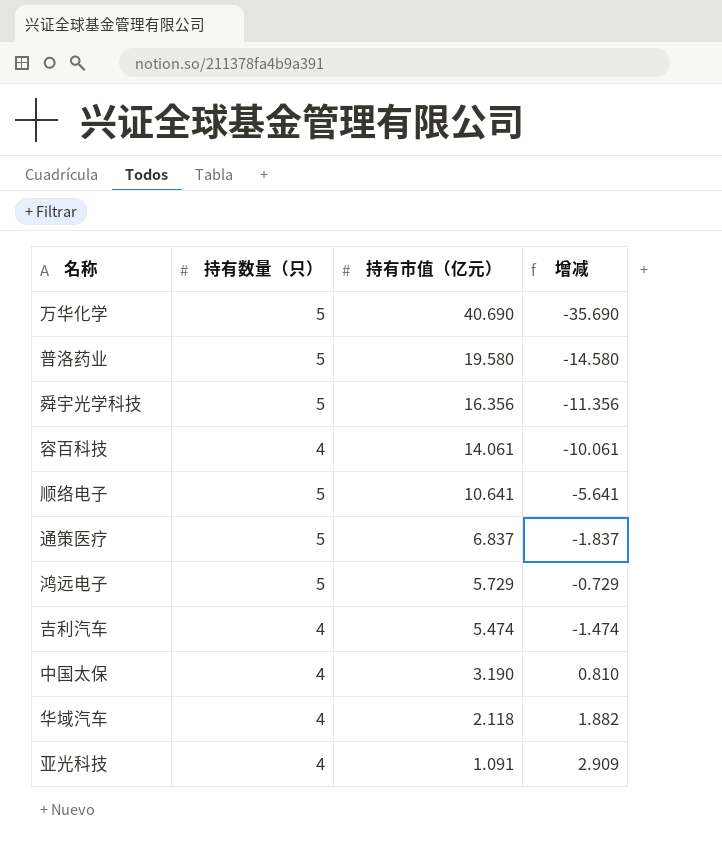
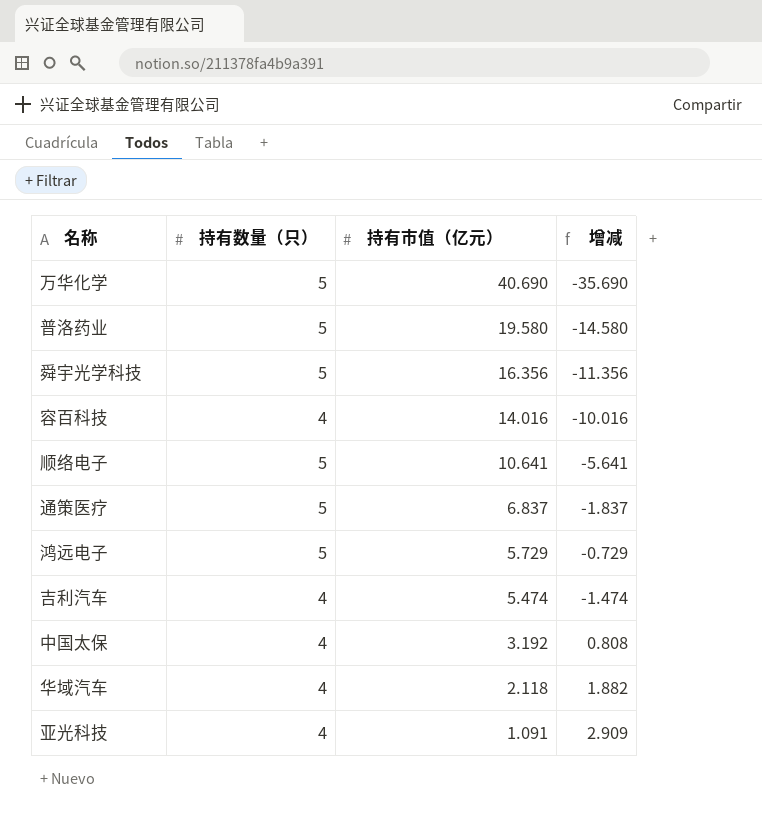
容百科技 | 持有市值（亿元）: 14.061 -> 14.016
容百科技 | 增减: -10.061 -> -10.016
中国太保 | 持有市值（亿元）: 3.190 -> 3.192
中国太保 | 增减: 0.810 -> 0.808

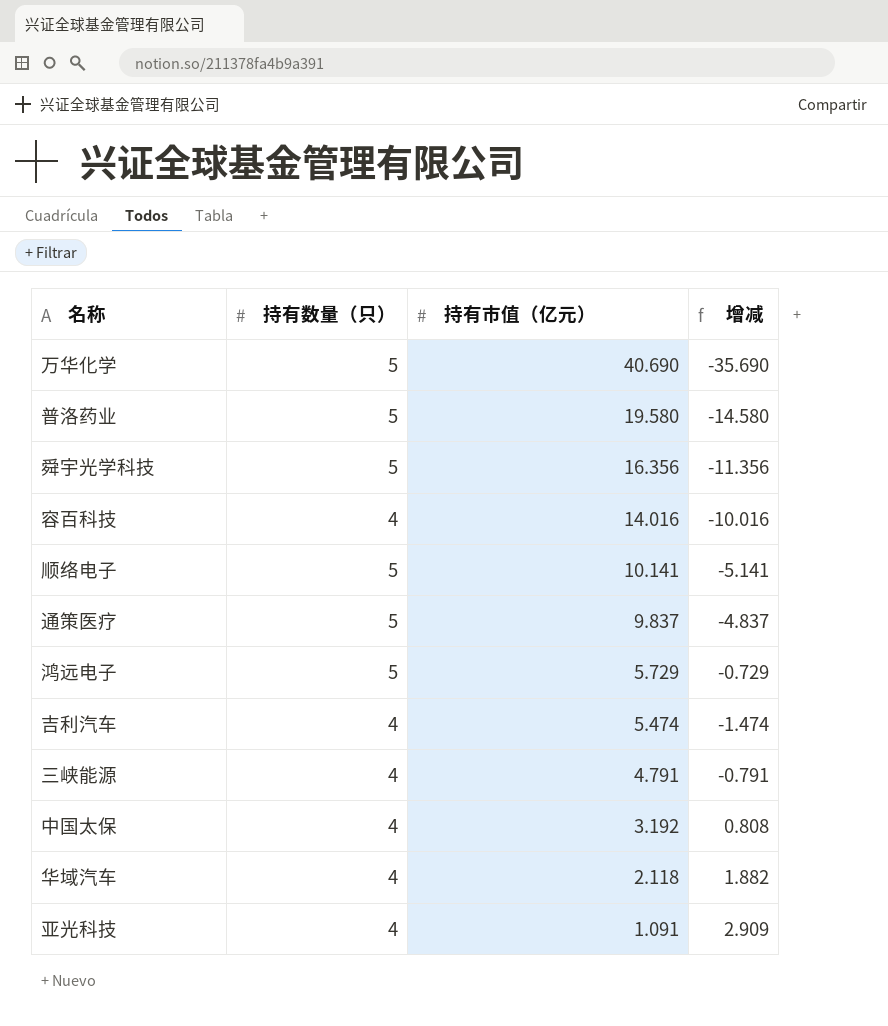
顺络电子 | 持有市值（亿元）: 10.641 -> 10.141
顺络电子 | 增减: -5.641 -> -5.141
通策医疗 | 持有市值（亿元）: 6.837 -> 9.837
通策医疗 | 增减: -1.837 -> -4.837
row 三峡能源: none -> 4 | 4.791 | -0.791

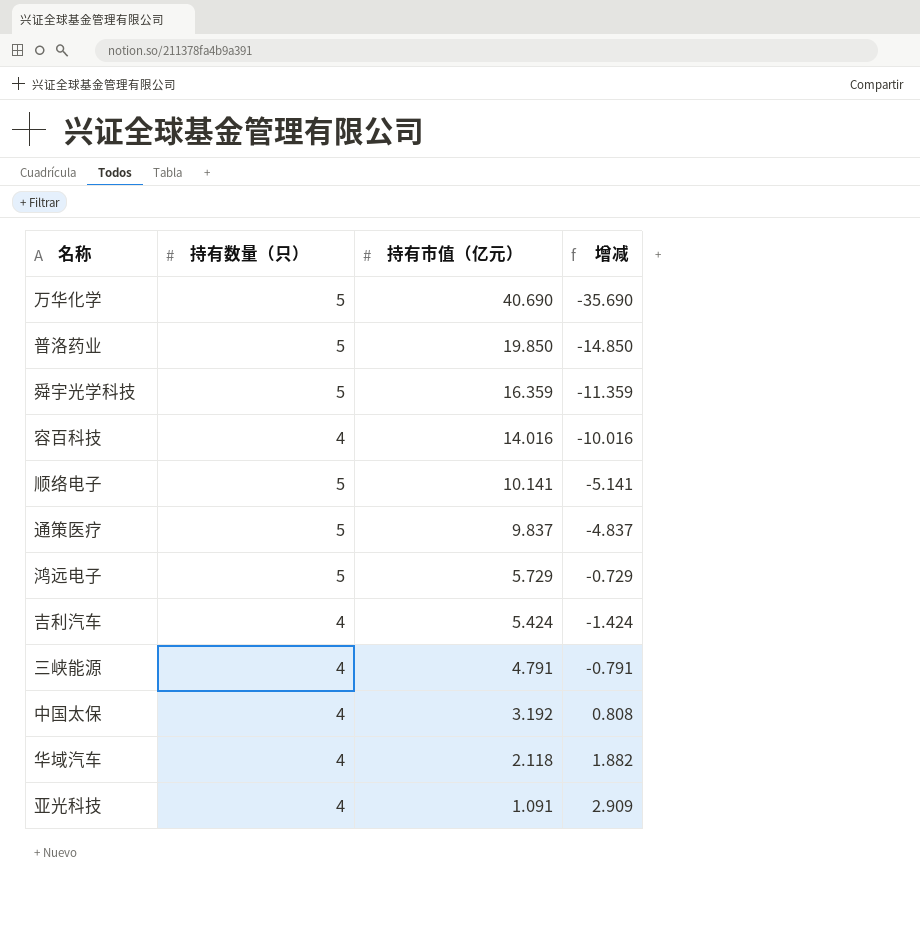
普洛药业 | 持有市值（亿元）: 19.580 -> 19.850
普洛药业 | 增减: -14.580 -> -14.850
舜宇光学科技 | 持有市值（亿元）: 16.356 -> 16.359
舜宇光学科技 | 增减: -11.356 -> -11.359
吉利汽车 | 持有市值（亿元）: 5.474 -> 5.424
吉利汽车 | 增减: -1.474 -> -1.424

